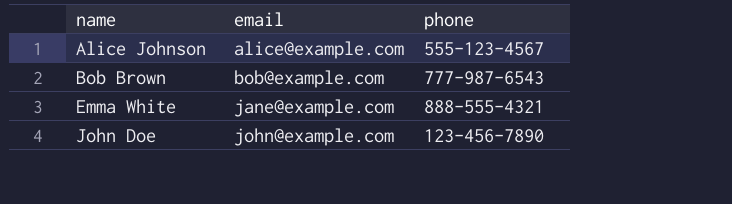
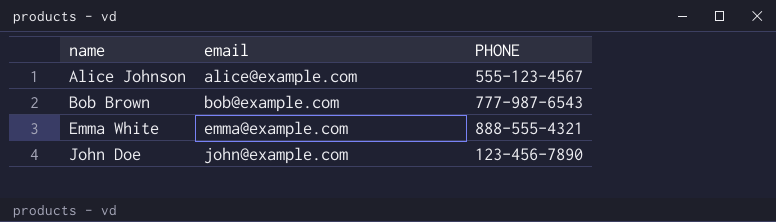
column name: phone -> PHONE
Emma White | email: jane@example.com -> emma@example.com

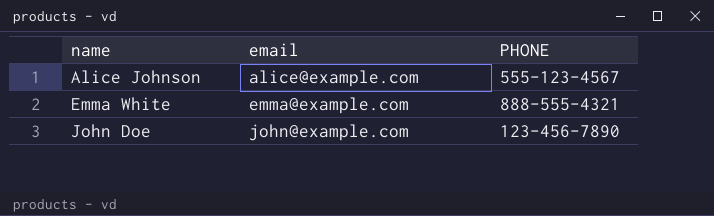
row Bob Brown: bob@example.com | 777-987-6543 -> none

